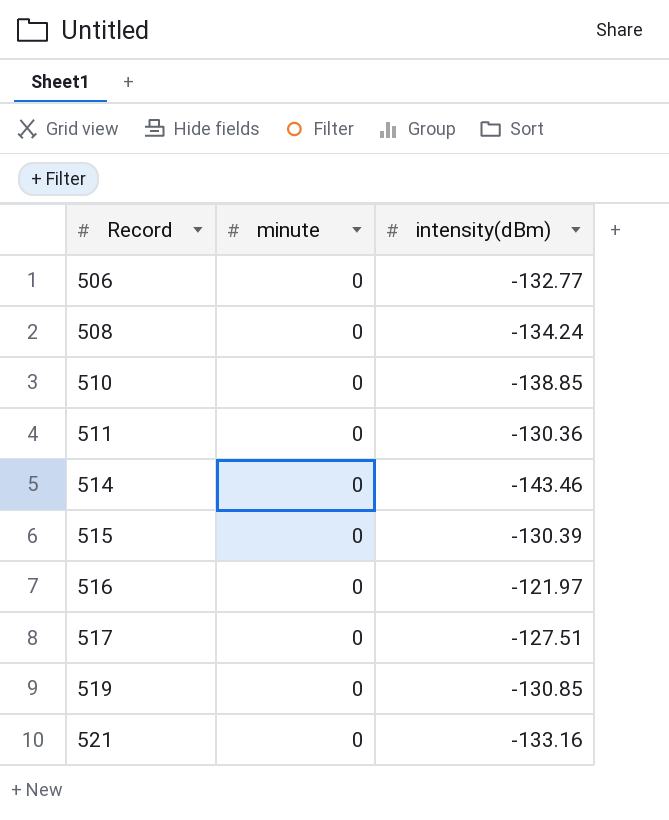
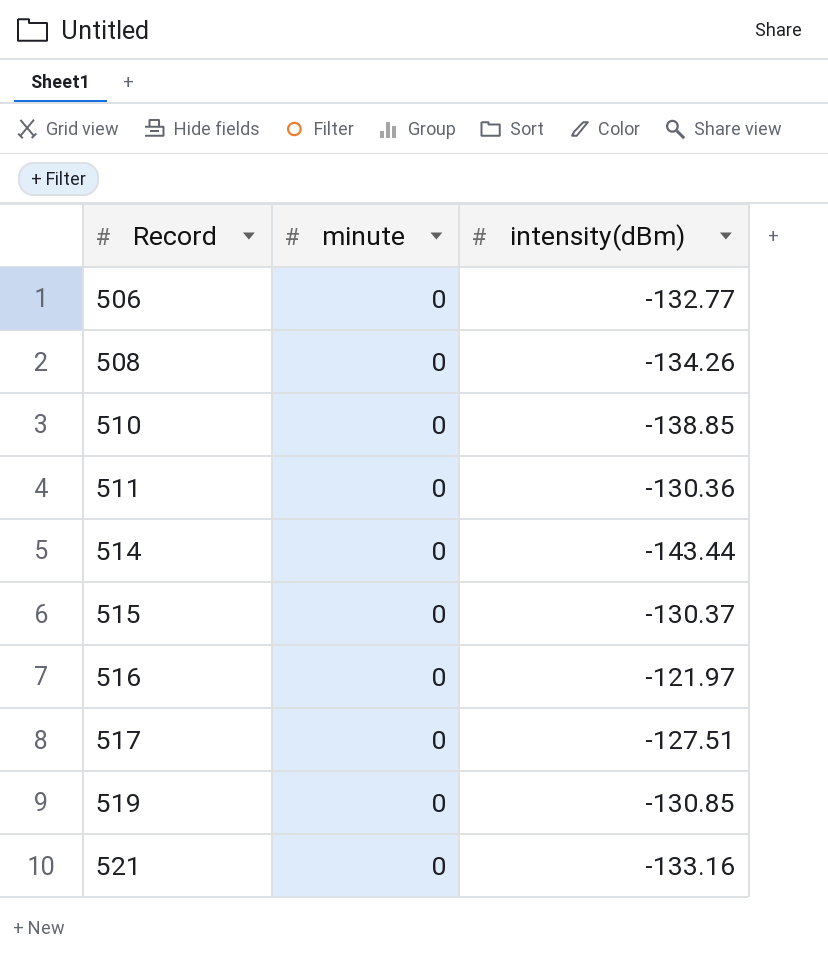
508 | intensity(dBm): -134.24 -> -134.26
514 | intensity(dBm): -143.46 -> -143.44
515 | intensity(dBm): -130.39 -> -130.37

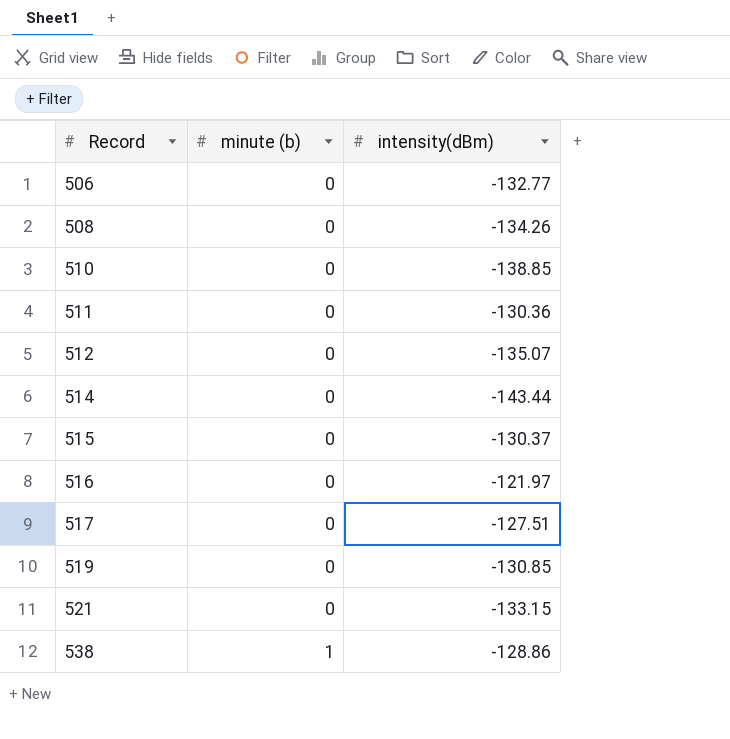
column name: minute -> minute (b)
row 512: none -> 0 | -135.07
521 | intensity(dBm): -133.16 -> -133.15
row 538: none -> 1 | -128.86

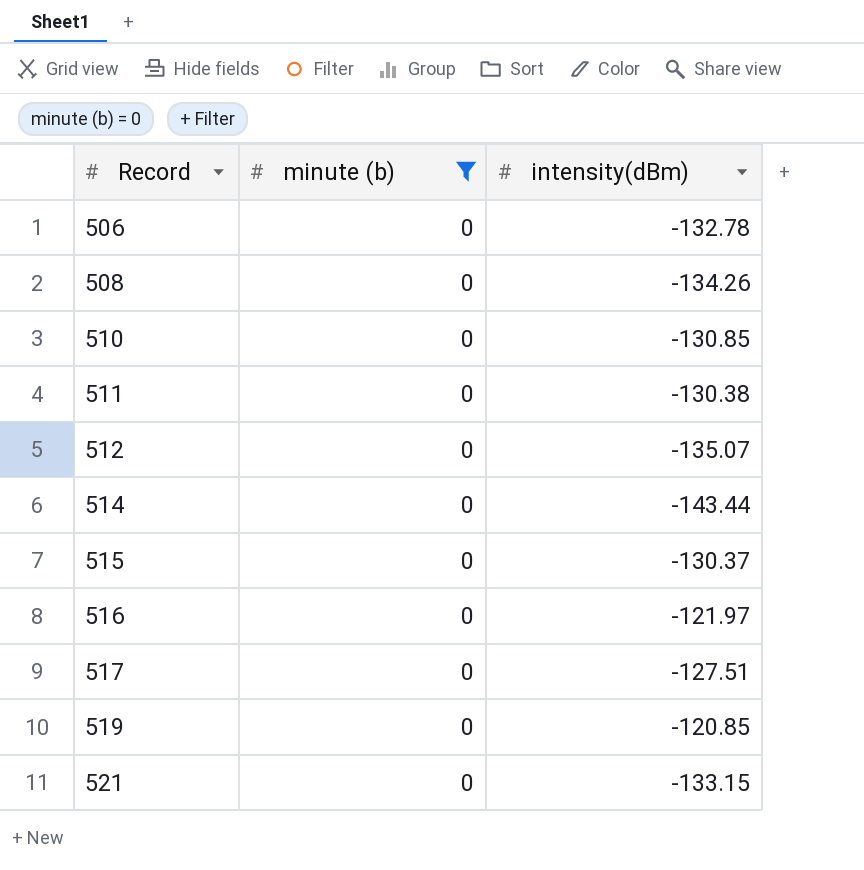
filter: none -> minute (b) = 0
506 | intensity(dBm): -132.77 -> -132.78
510 | intensity(dBm): -138.85 -> -130.85
511 | intensity(dBm): -130.36 -> -130.38
519 | intensity(dBm): -130.85 -> -120.85

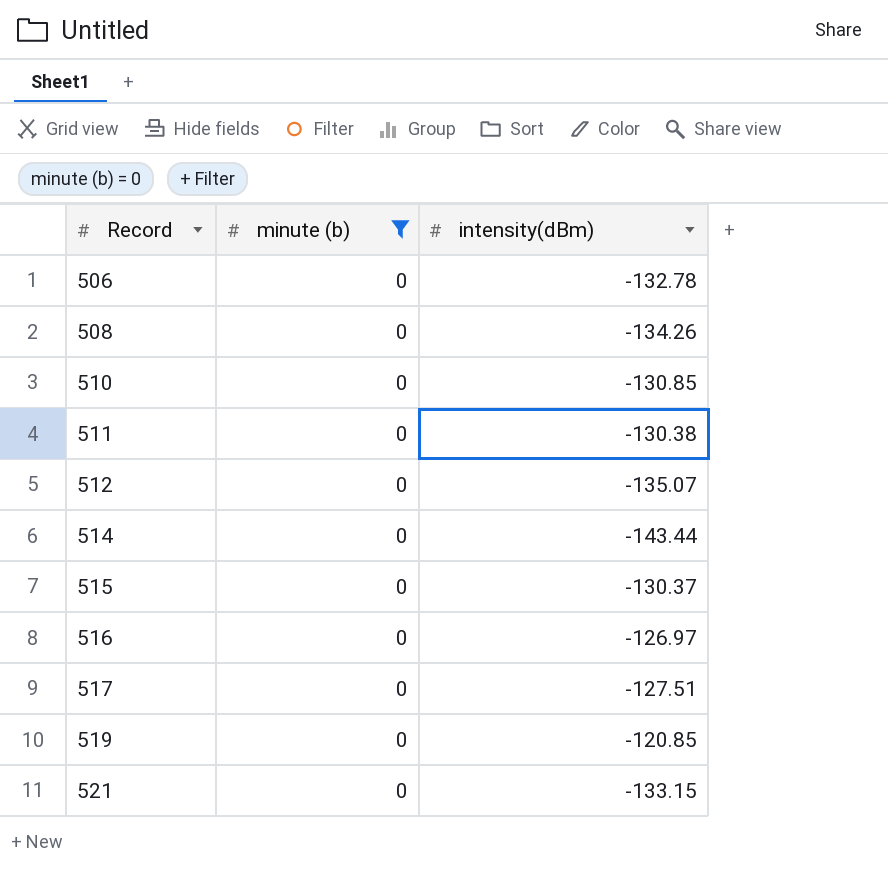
516 | intensity(dBm): -121.97 -> -126.97

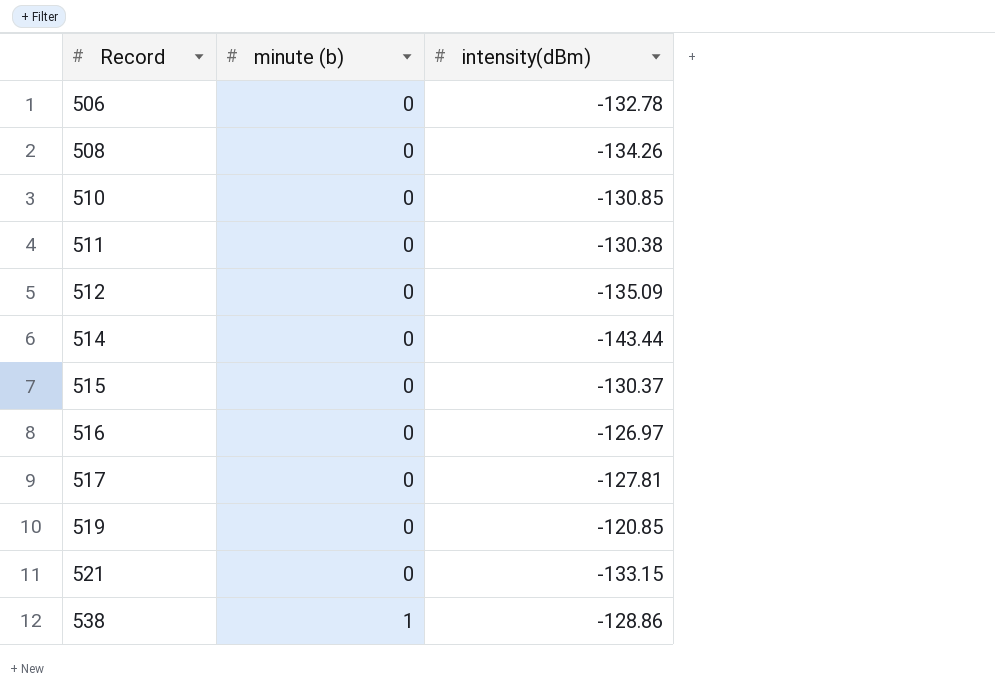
filter: minute (b) = 0 -> none
512 | intensity(dBm): -135.07 -> -135.09
517 | intensity(dBm): -127.51 -> -127.81

